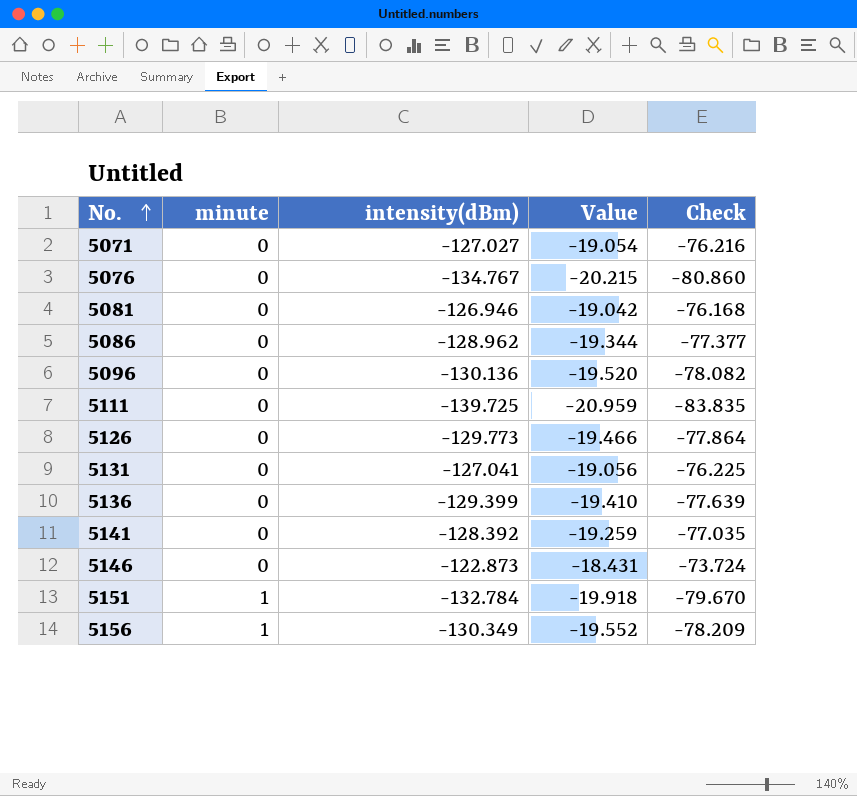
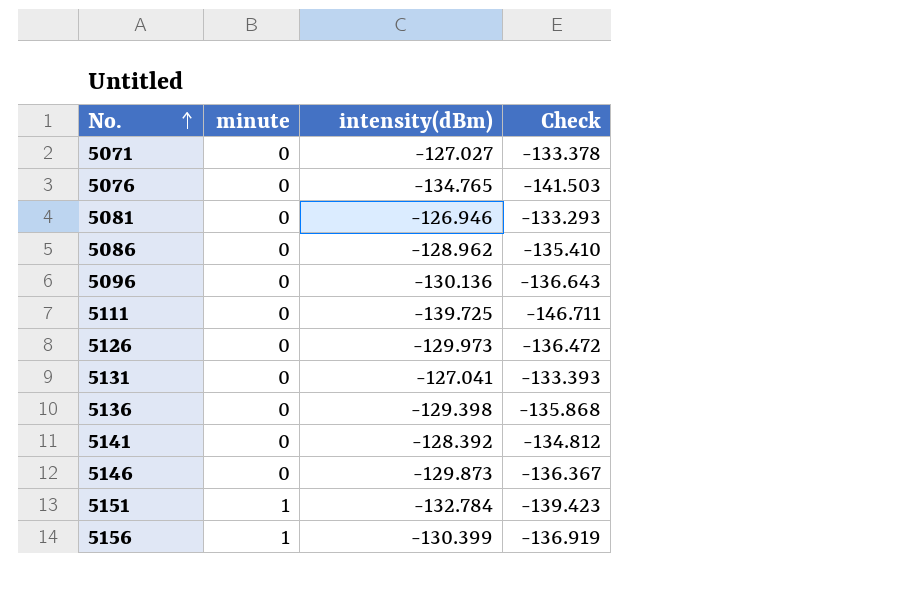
column Value | formula: [intensity(dBm)] * 0.15 -> none
column Check | formula: [intensity(dBm)] * 0.6 -> [intensity(dBm)] * 1.05
5076 | intensity(dBm): -134.767 -> -134.765
5126 | intensity(dBm): -129.773 -> -129.973
5136 | intensity(dBm): -129.399 -> -129.398
5146 | intensity(dBm): -122.873 -> -129.873
5156 | intensity(dBm): -130.349 -> -130.399

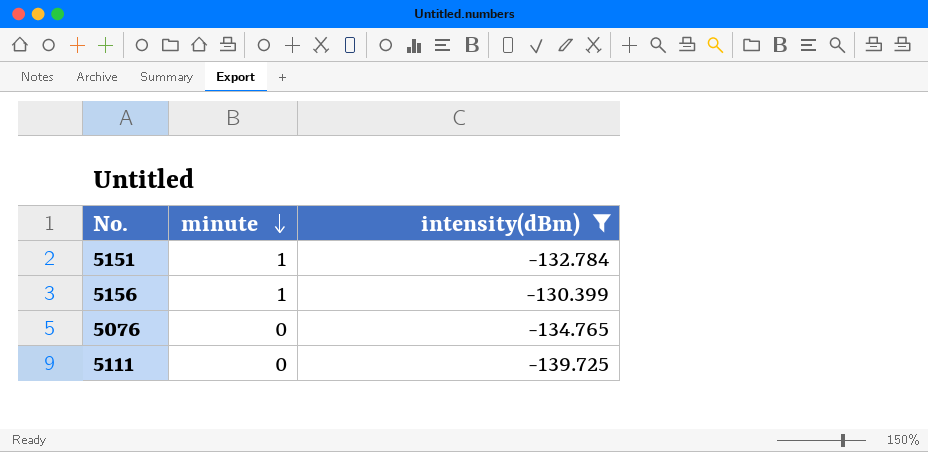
filter: none -> intensity(dBm) <= -130.399
row order: No. ascending -> minute descending
column Check | formula: [intensity(dBm)] * 1.05 -> none

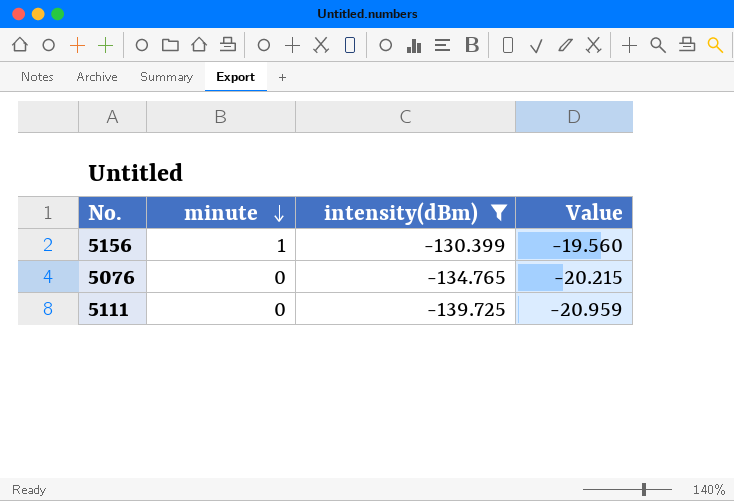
column Value | formula: none -> [intensity(dBm)] * 0.15
row 5151: 1 | -132.784 -> none

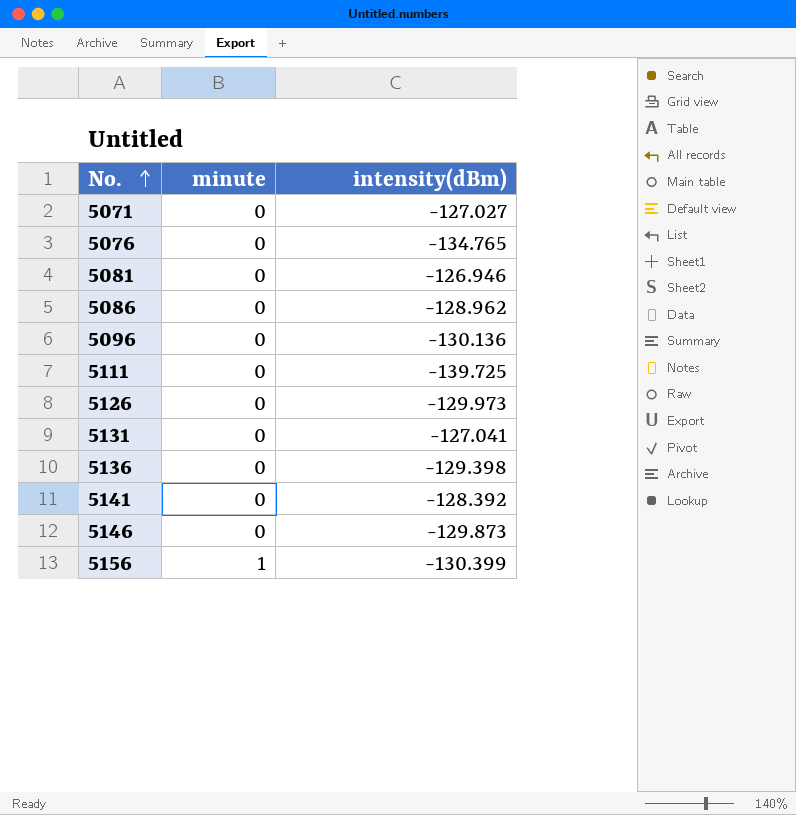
filter: intensity(dBm) <= -130.399 -> none
row order: minute descending -> No. ascending
column Value | formula: [intensity(dBm)] * 0.15 -> none

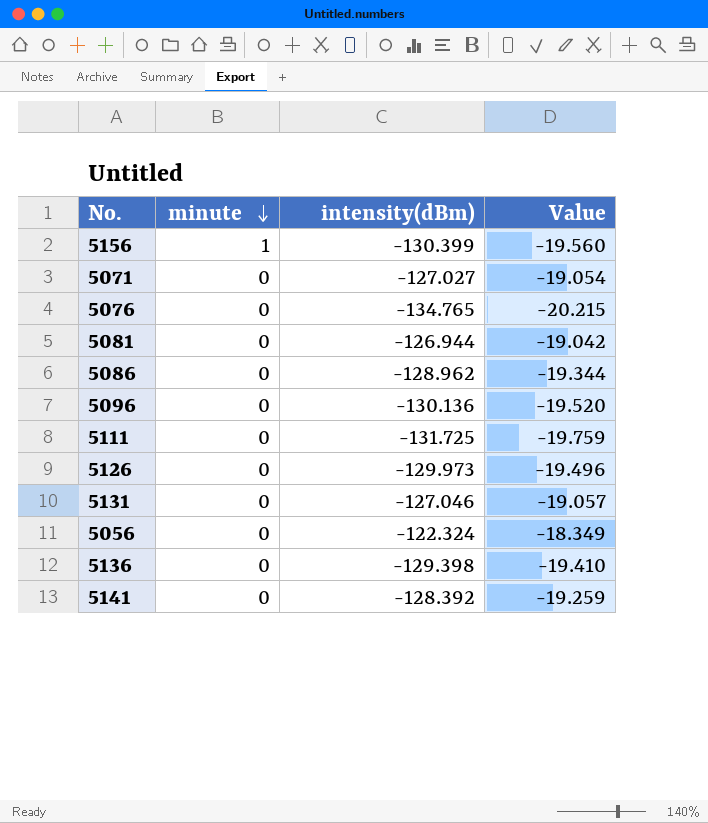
row order: No. ascending -> minute descending
column Value | formula: none -> [intensity(dBm)] * 0.15
row 5146: 0 | -129.873 -> none
5081 | intensity(dBm): -126.946 -> -126.944
5111 | intensity(dBm): -139.725 -> -131.725
5131 | intensity(dBm): -127.041 -> -127.046
row 5056: none -> 0 | -122.324 | -18.349

